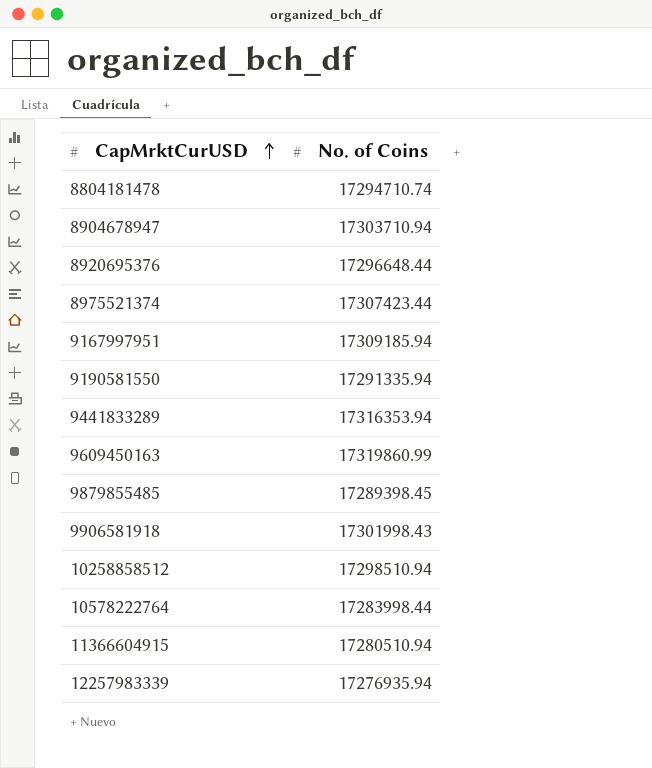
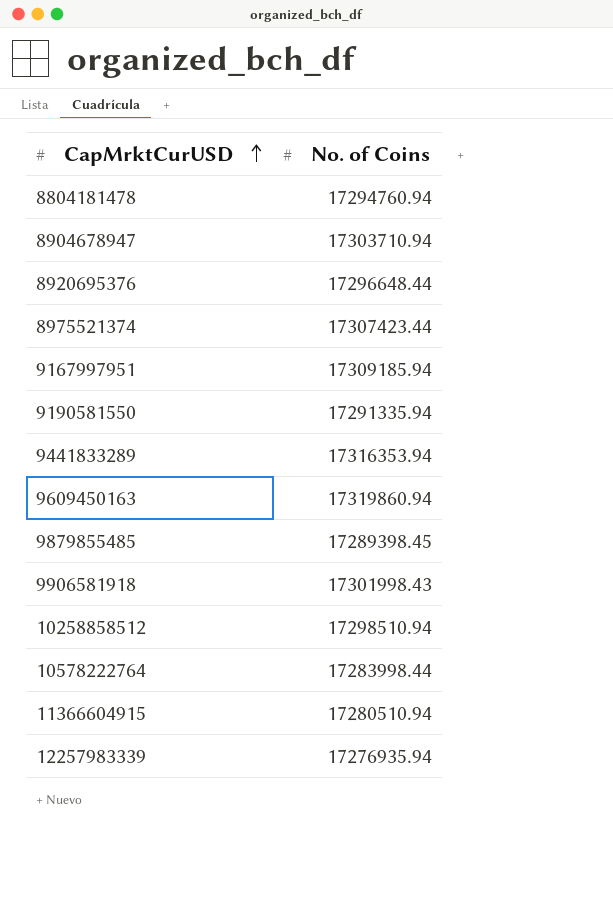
8804181478 | No. of Coins: 17294710.74 -> 17294760.94
9609450163 | No. of Coins: 17319860.99 -> 17319860.94

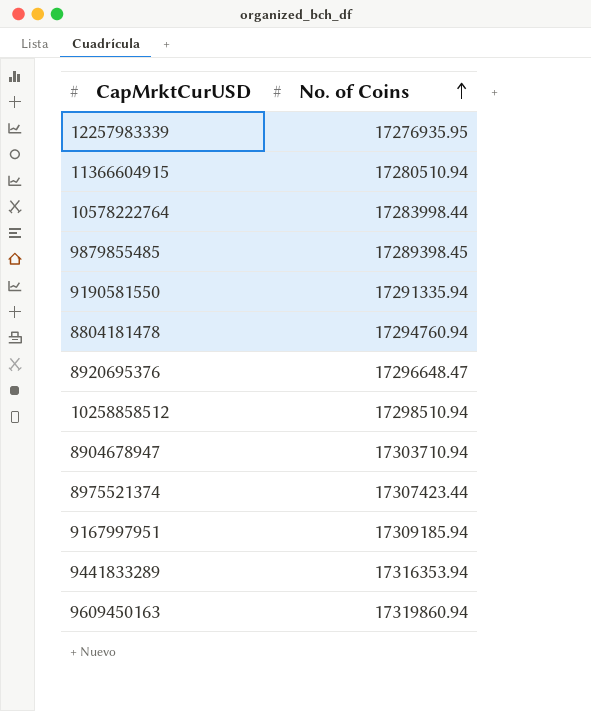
row order: CapMrktCurUSD ascending -> No. of Coins ascending
row 9906581918: 17301998.43 -> none
12257983339 | No. of Coins: 17276935.94 -> 17276935.95
8920695376 | No. of Coins: 17296648.44 -> 17296648.47

